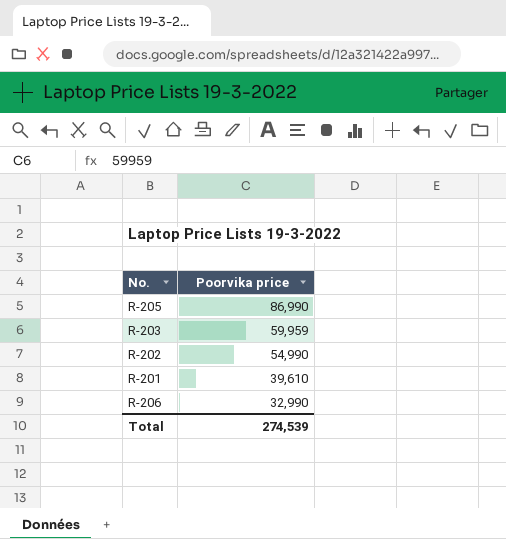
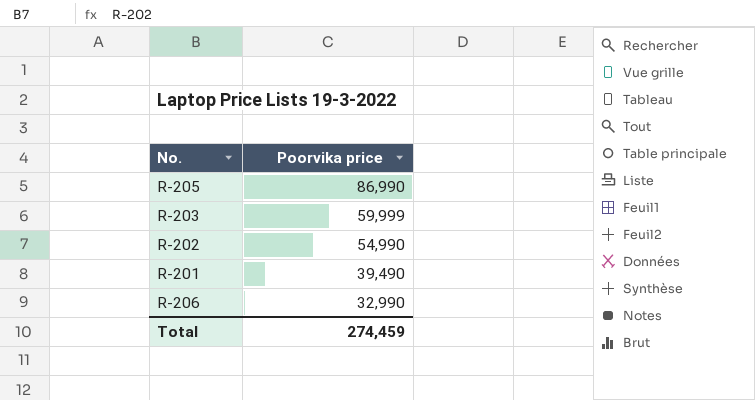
R-203 | Poorvika price: 59,959 -> 59,999
R-201 | Poorvika price: 39,610 -> 39,490
Total | Poorvika price: 274,539 -> 274,459

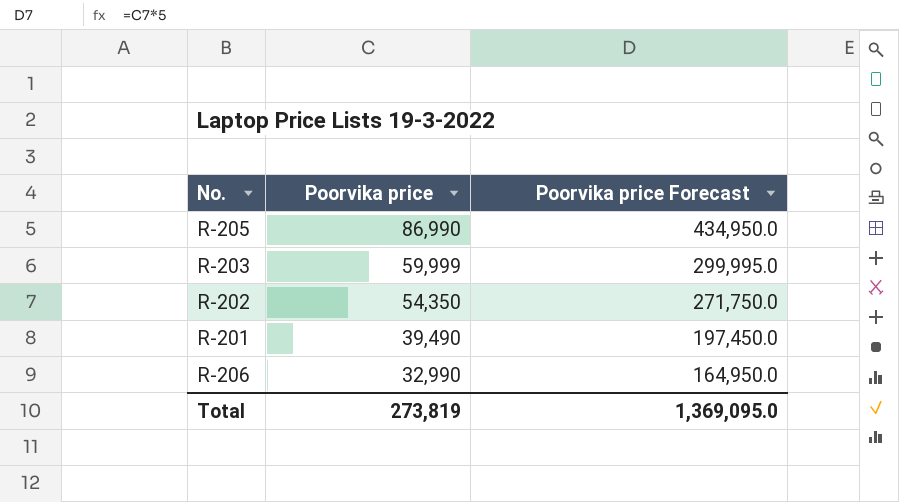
column Poorvika price Forecast | formula: none -> [Poorvika price] * 5
R-202 | Poorvika price: 54,990 -> 54,350
Total | Poorvika price: 274,459 -> 273,819

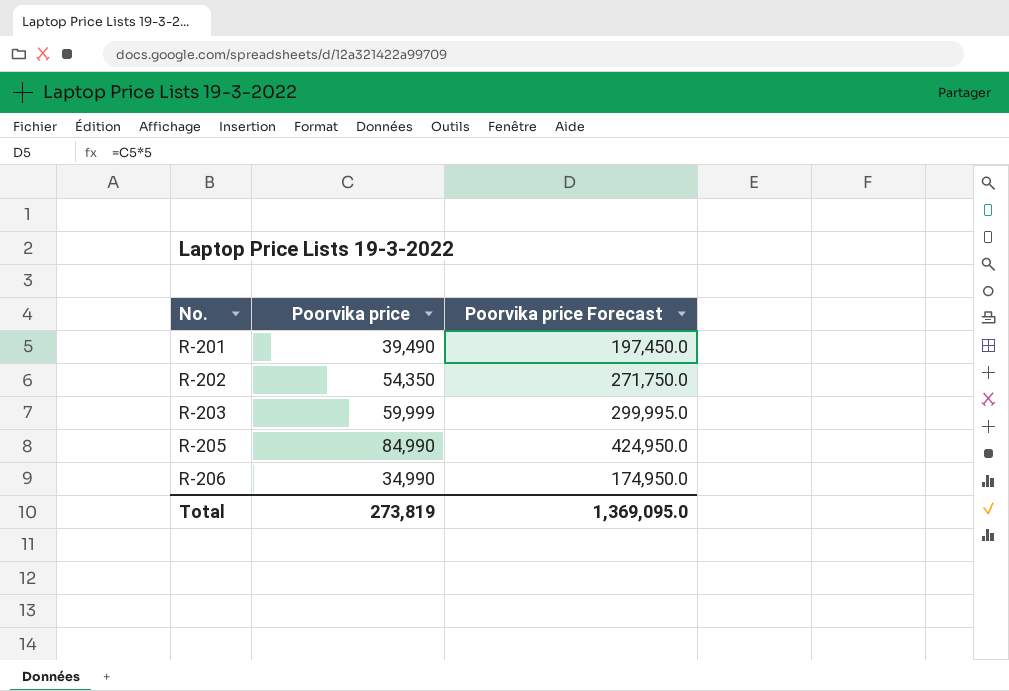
row order: Poorvika price descending -> No. ascending
R-205 | Poorvika price: 86,990 -> 84,990
R-205 | Poorvika price Forecast: 434,950.0 -> 424,950.0
R-206 | Poorvika price: 32,990 -> 34,990
R-206 | Poorvika price Forecast: 164,950.0 -> 174,950.0

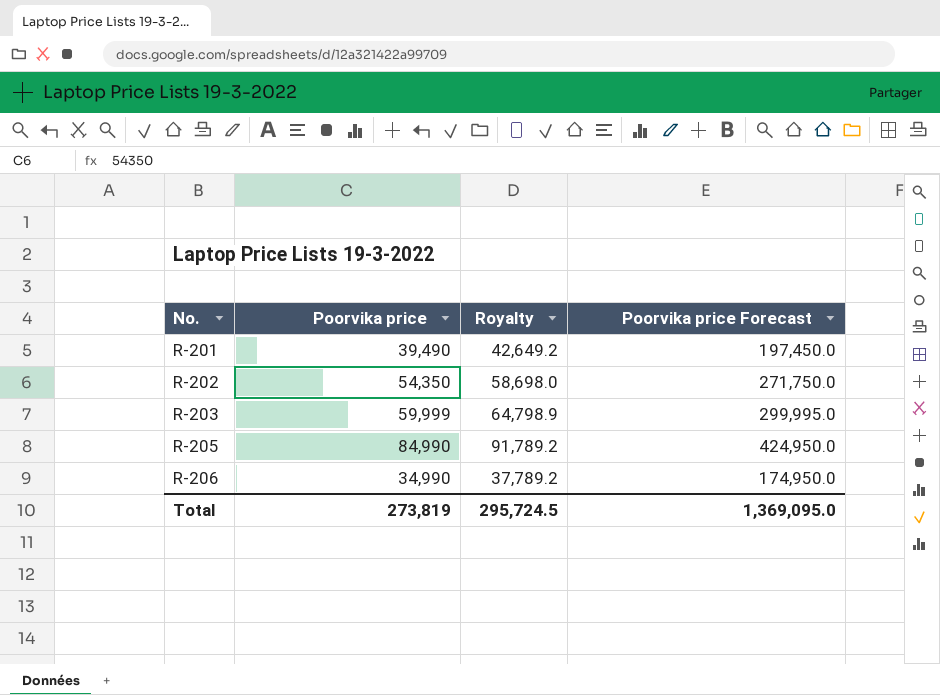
column Royalty | formula: none -> [Poorvika price] * 1.08

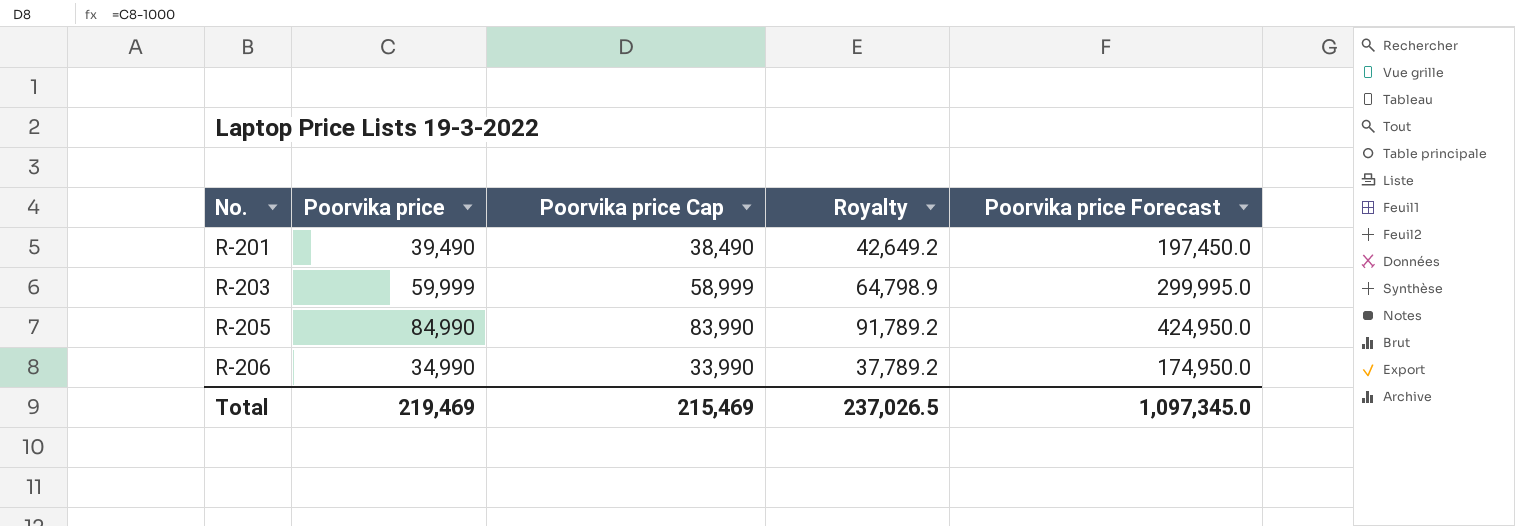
column Poorvika price Cap | formula: none -> [Poorvika price] - 1000
row R-202: 54,350 | 58,698.0 | 271,750.0 -> none
Total | Poorvika price: 273,819 -> 219,469
Total | Royalty: 295,724.5 -> 237,026.5
Total | Poorvika price Forecast: 1,369,095.0 -> 1,097,345.0

